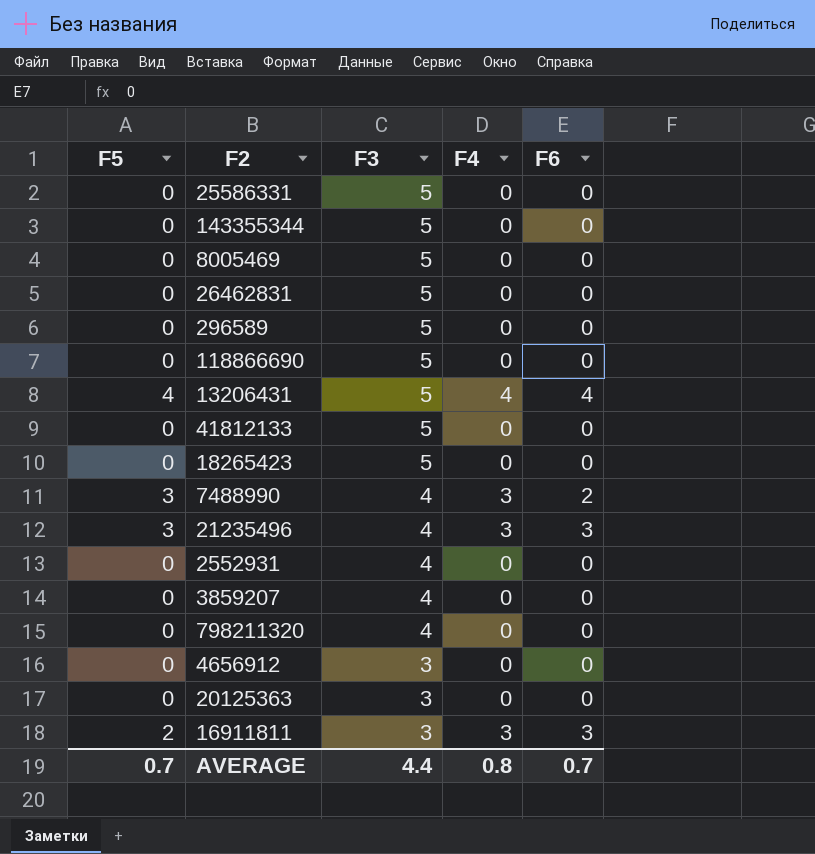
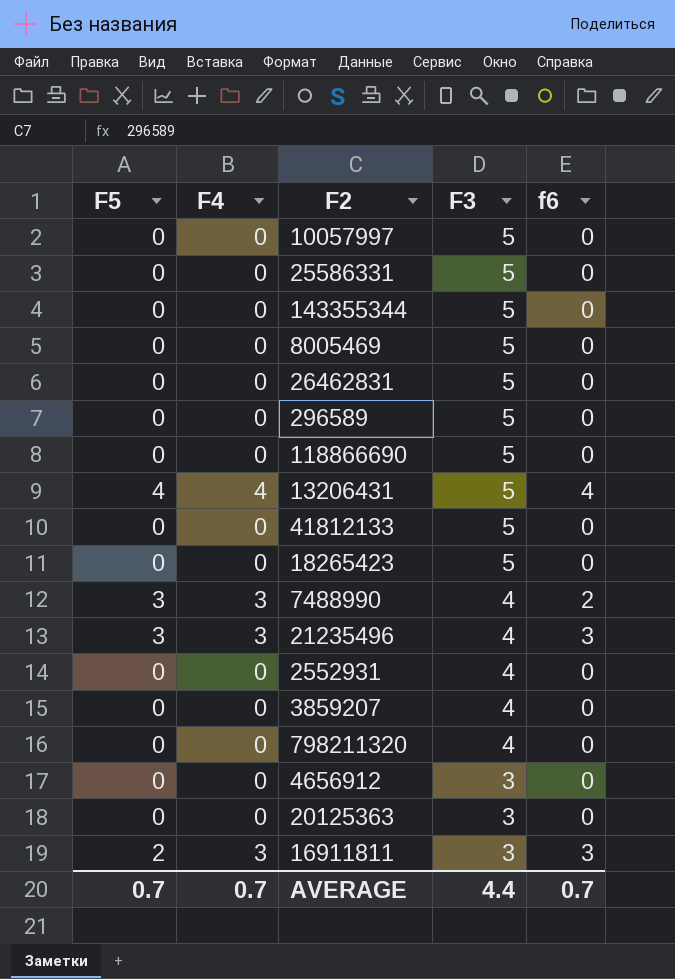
column F4 | position: 4 -> 2
column name: F6 -> f6
row 10057997: none -> 0 | 0 | 5 | 0
AVERAGE | F4: 0.8 -> 0.7

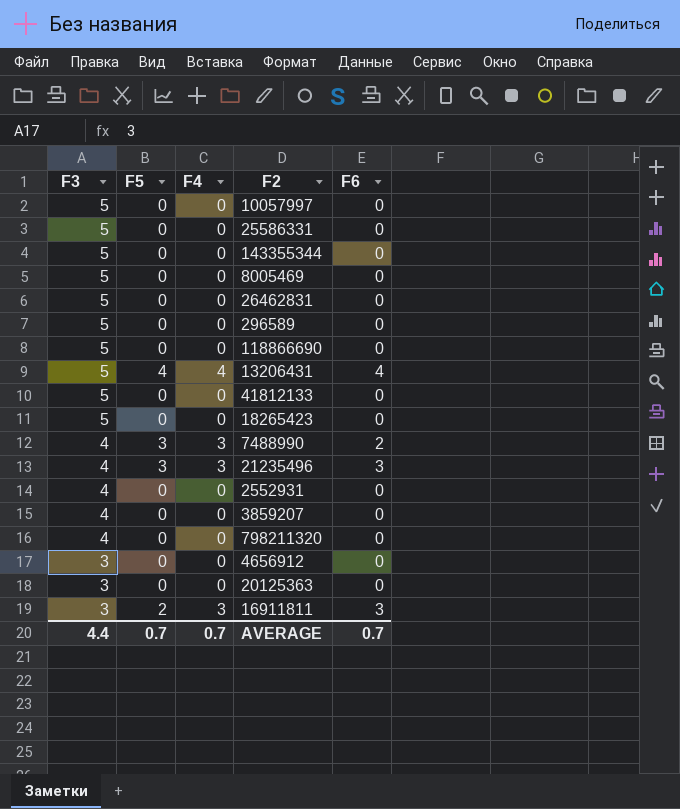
column F3 | position: 4 -> 1
column name: f6 -> F6

